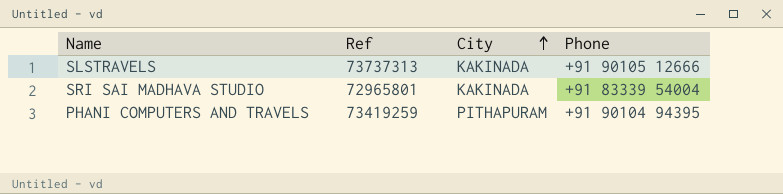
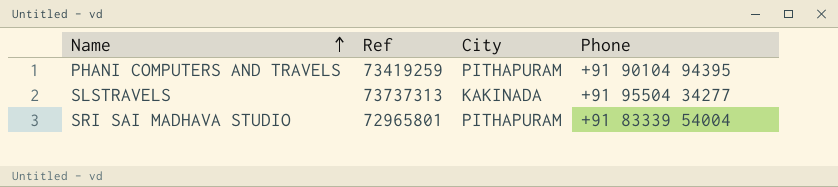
row order: City ascending -> Name ascending
SLSTRAVELS | Phone: +91 90105 12666 -> +91 95504 34277
SRI SAI MADHAVA STUDIO | City: KAKINADA -> PITHAPURAM

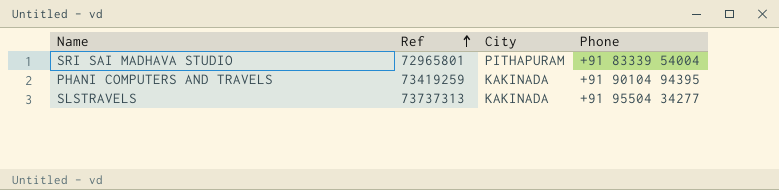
row order: Name ascending -> Ref ascending
PHANI COMPUTERS AND TRAVELS | City: PITHAPURAM -> KAKINADA

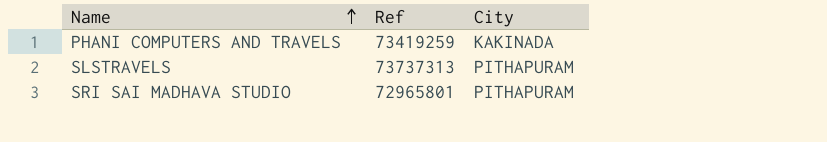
row order: Ref ascending -> Name ascending
column Phone | position: 4 -> none
SLSTRAVELS | City: KAKINADA -> PITHAPURAM

